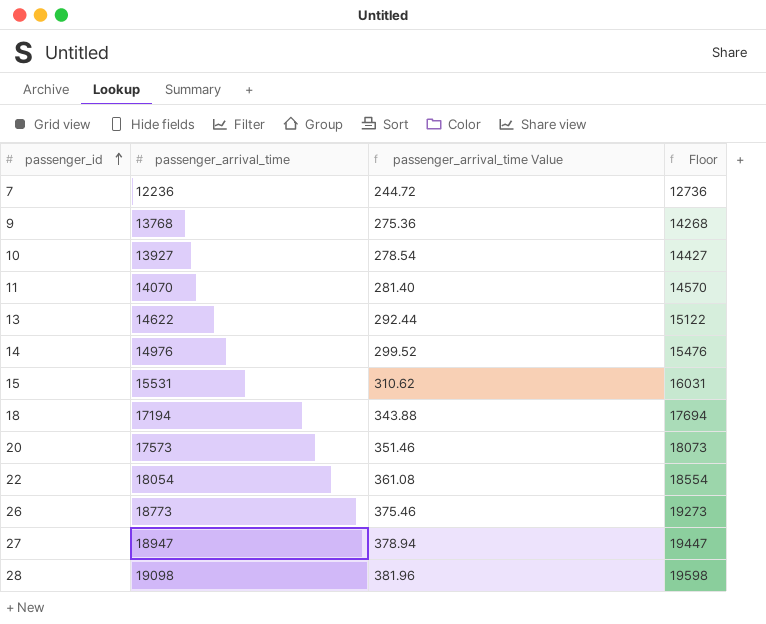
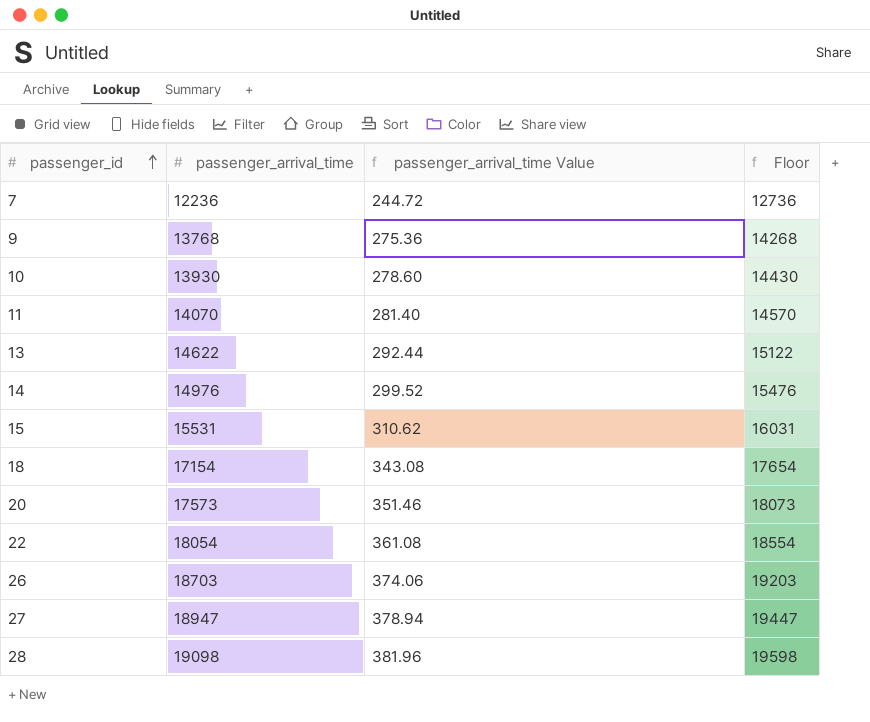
10 | passenger_arrival_time: 13927 -> 13930
10 | passenger_arrival_time Value: 278.54 -> 278.60
10 | Floor: 14427 -> 14430
18 | passenger_arrival_time: 17194 -> 17154
18 | passenger_arrival_time Value: 343.88 -> 343.08
18 | Floor: 17694 -> 17654
26 | passenger_arrival_time: 18773 -> 18703
26 | passenger_arrival_time Value: 375.46 -> 374.06
26 | Floor: 19273 -> 19203

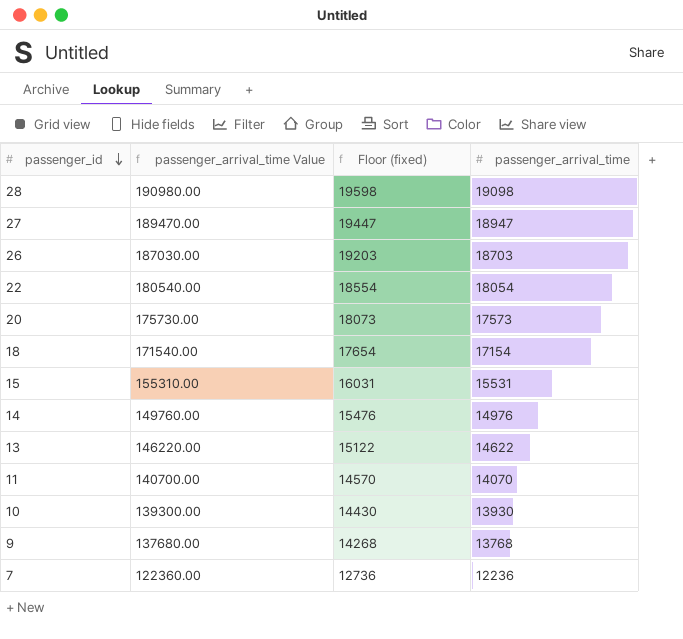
row order: passenger_id ascending -> passenger_id descending
column passenger_arrival_time Value | formula: [passenger_arrival_time] * 0.02 -> [passenger_arrival_time] * 10
column name: Floor -> Floor (fixed)
column passenger_arrival_time | position: 2 -> 4

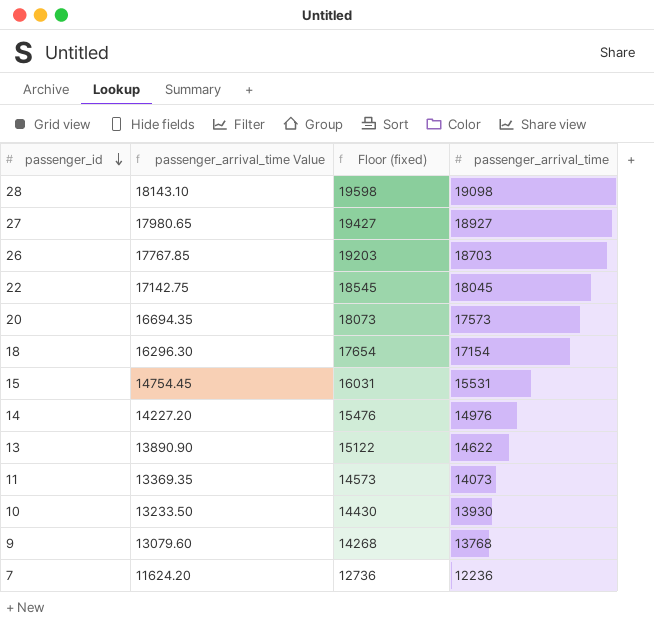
column passenger_arrival_time Value | formula: [passenger_arrival_time] * 10 -> [passenger_arrival_time] * 0.95
27 | Floor (fixed): 19447 -> 19427
27 | passenger_arrival_time: 18947 -> 18927
22 | Floor (fixed): 18554 -> 18545
22 | passenger_arrival_time: 18054 -> 18045
11 | Floor (fixed): 14570 -> 14573
11 | passenger_arrival_time: 14070 -> 14073

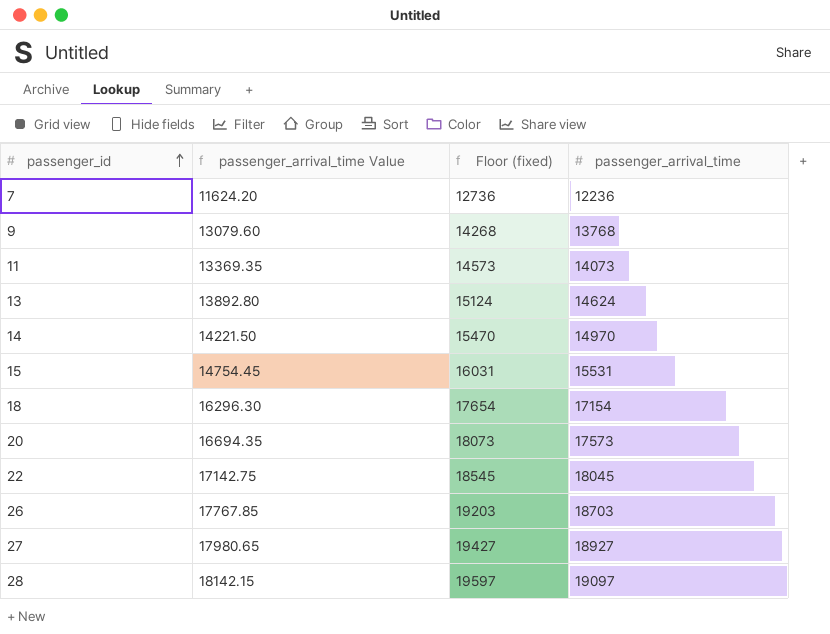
row order: passenger_id descending -> passenger_id ascending
row 10: 13233.50 | 14430 | 13930 -> none
13 | passenger_arrival_time Value: 13890.90 -> 13892.80
13 | Floor (fixed): 15122 -> 15124
13 | passenger_arrival_time: 14622 -> 14624
14 | passenger_arrival_time Value: 14227.20 -> 14221.50
14 | Floor (fixed): 15476 -> 15470
14 | passenger_arrival_time: 14976 -> 14970
28 | passenger_arrival_time Value: 18143.10 -> 18142.15
28 | Floor (fixed): 19598 -> 19597
28 | passenger_arrival_time: 19098 -> 19097

